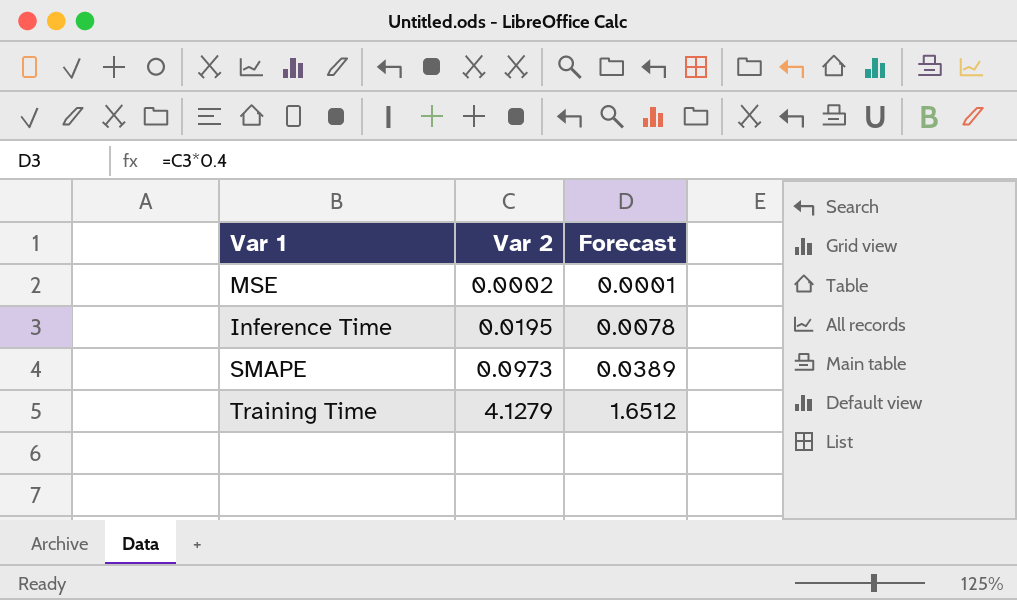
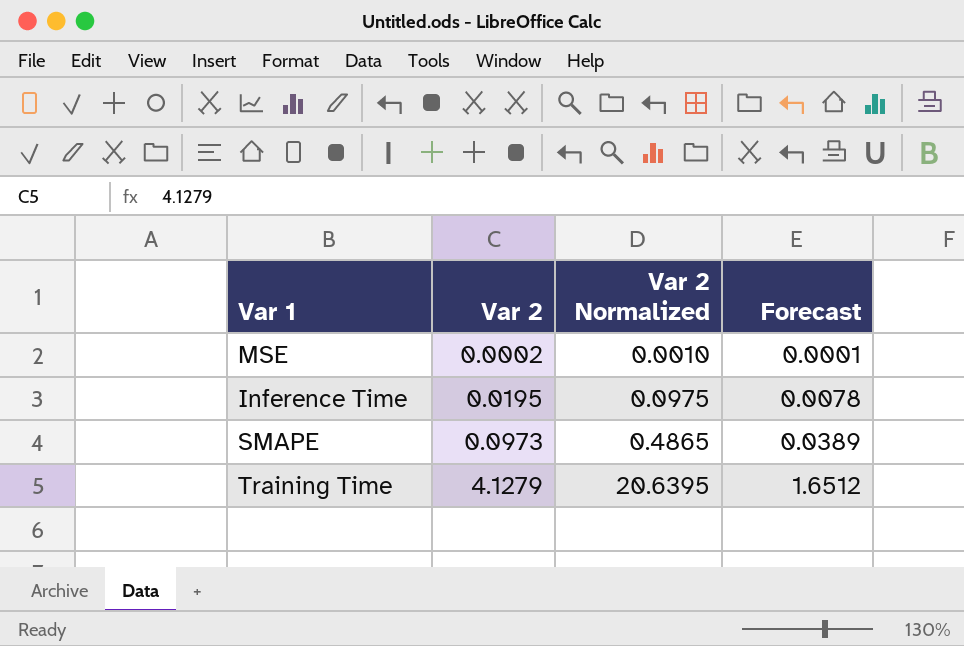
column Var 2 Normalized | formula: none -> [Var 2] * 5

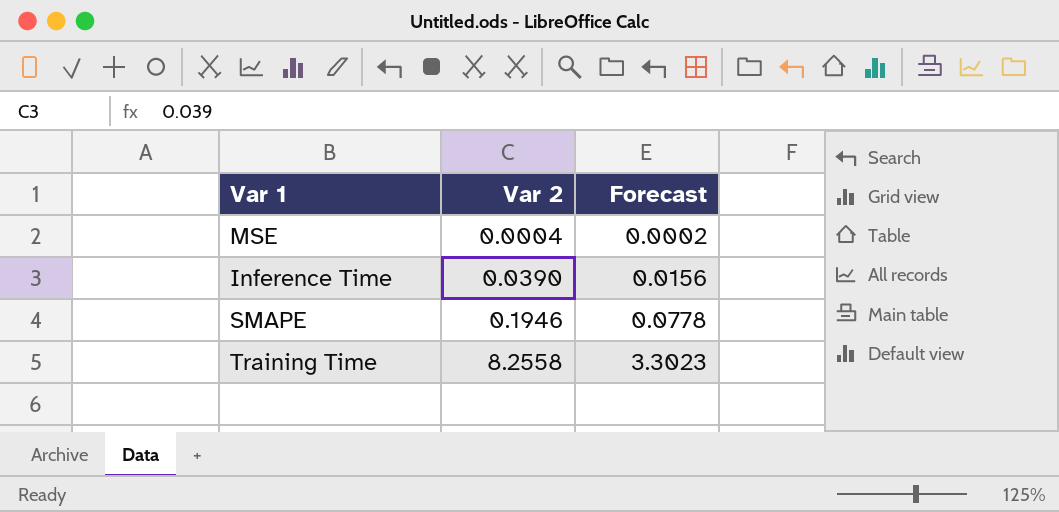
column Var 2 Normalized | formula: [Var 2] * 5 -> none
MSE | Var 2: 0.0002 -> 0.0004
MSE | Forecast: 0.0001 -> 0.0002
Inference Time | Var 2: 0.0195 -> 0.0390
Inference Time | Forecast: 0.0078 -> 0.0156
SMAPE | Var 2: 0.0973 -> 0.1946
SMAPE | Forecast: 0.0389 -> 0.0778
Training Time | Var 2: 4.1279 -> 8.2558
Training Time | Forecast: 1.6512 -> 3.3023

